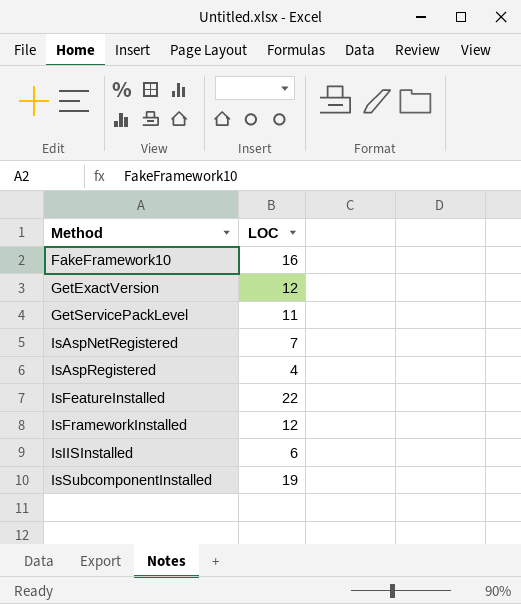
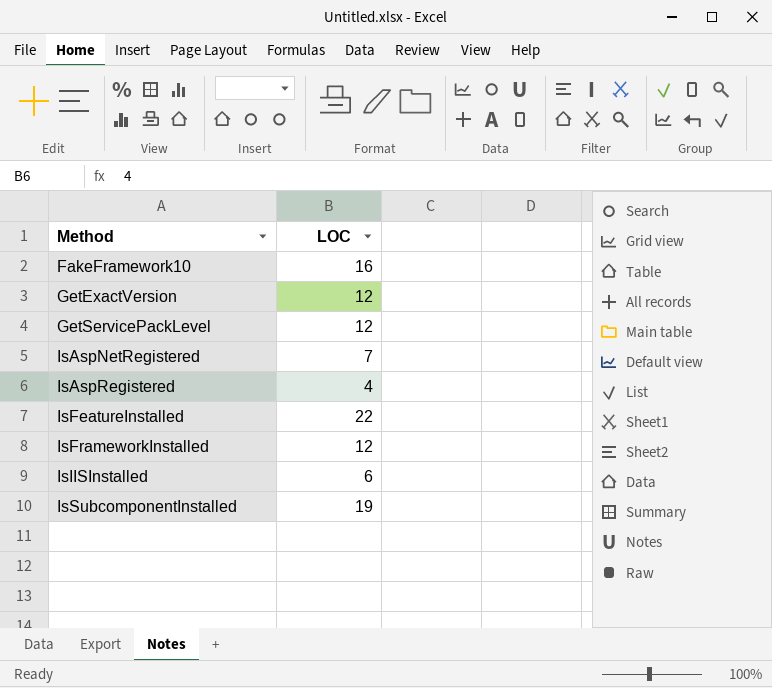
GetServicePackLevel | LOC: 11 -> 12

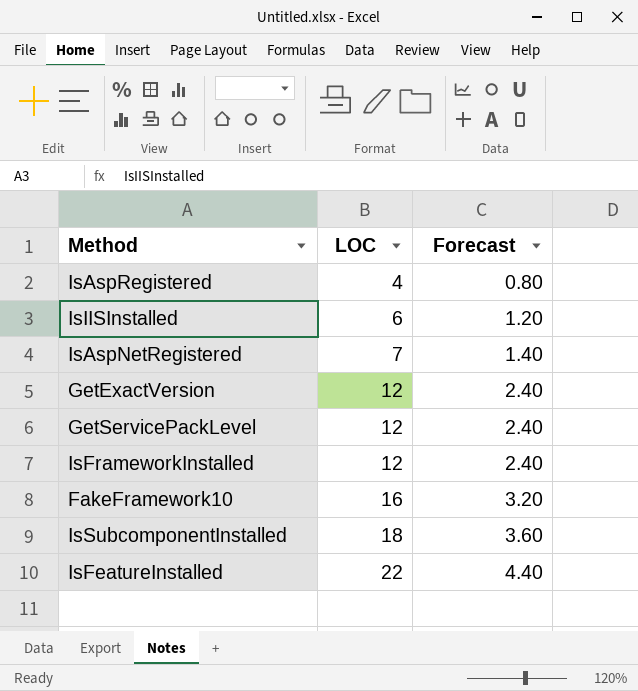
row order: Method ascending -> LOC ascending
column Forecast | formula: none -> [LOC] * 0.2
IsSubcomponentInstalled | LOC: 19 -> 18

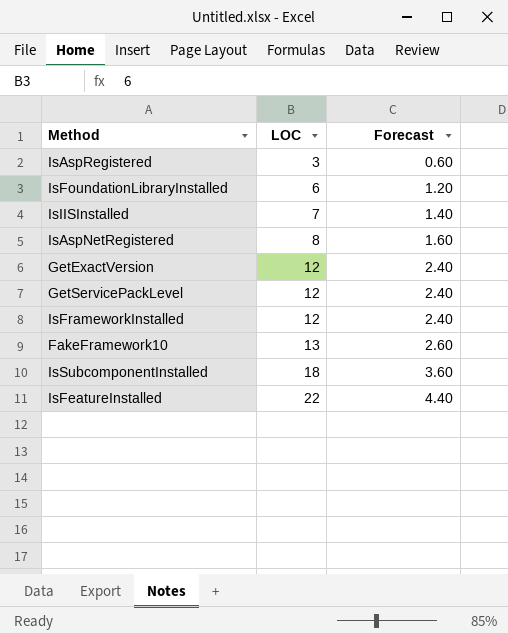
IsAspRegistered | LOC: 4 -> 3
IsAspRegistered | Forecast: 0.80 -> 0.60
row IsFoundationLibraryInstalled: none -> 6 | 1.20
IsIISInstalled | LOC: 6 -> 7
IsIISInstalled | Forecast: 1.20 -> 1.40
IsAspNetRegistered | LOC: 7 -> 8
IsAspNetRegistered | Forecast: 1.40 -> 1.60
FakeFramework10 | LOC: 16 -> 13
FakeFramework10 | Forecast: 3.20 -> 2.60

